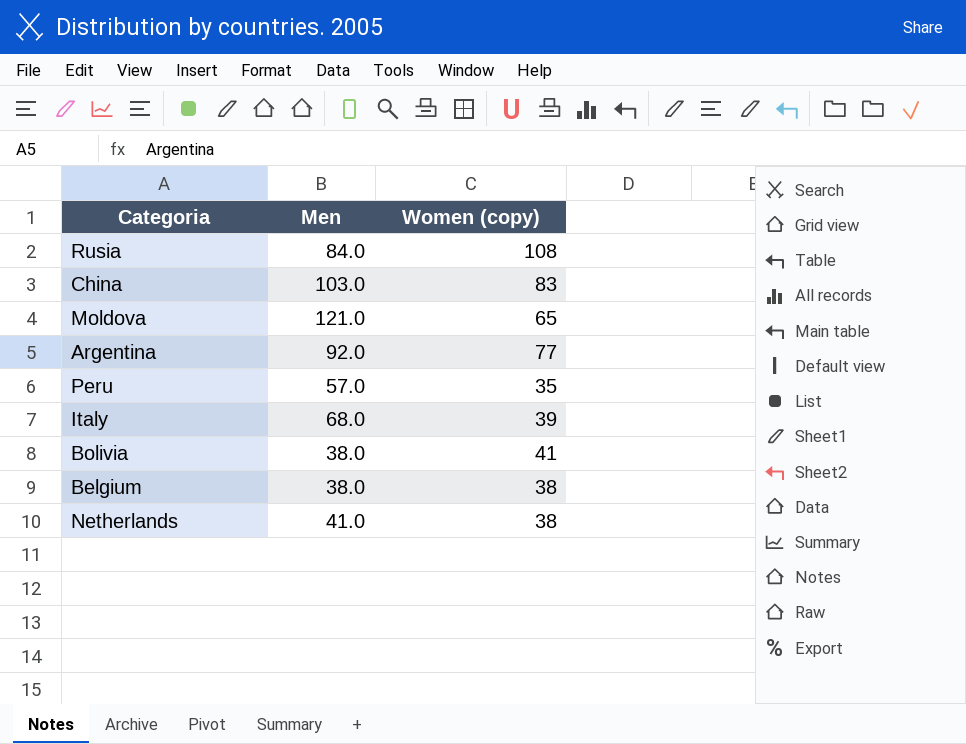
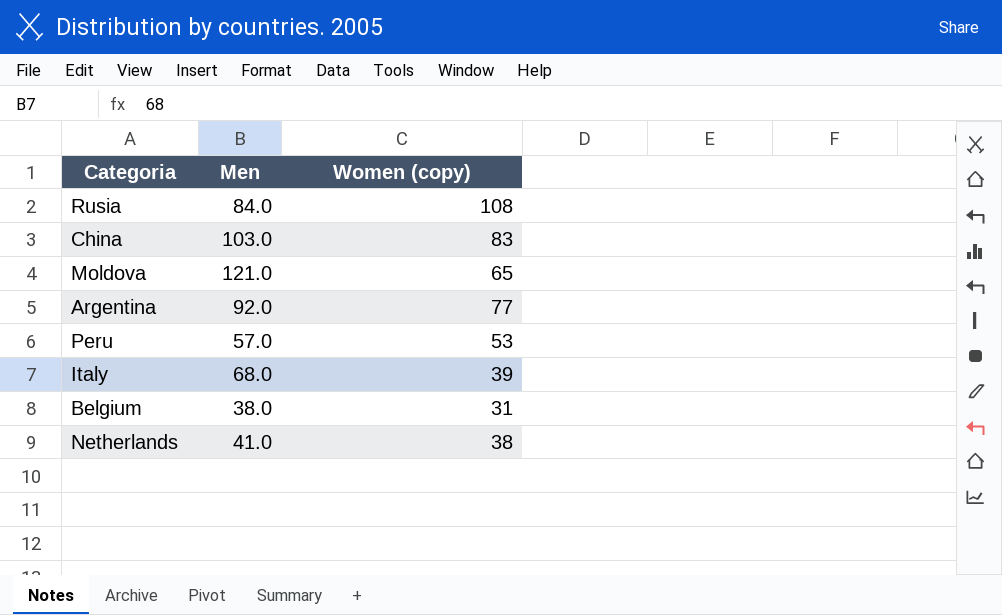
row Bolivia: 38.0 | 41 -> none
Peru | Women (copy): 35 -> 53
Belgium | Women (copy): 38 -> 31

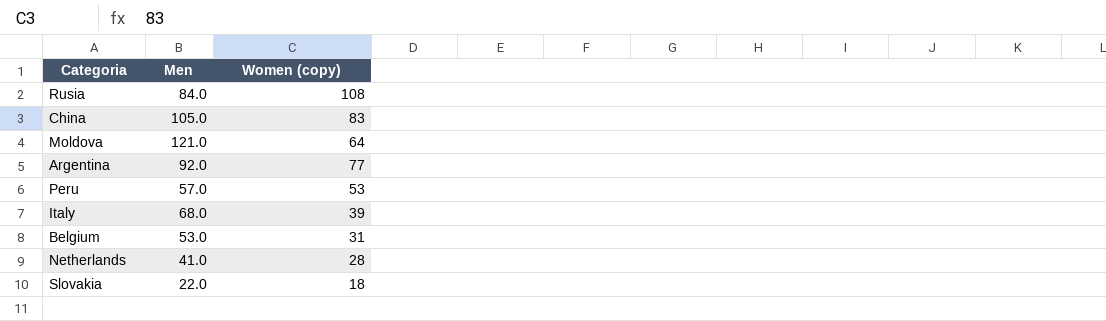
China | Men: 103.0 -> 105.0
Moldova | Women (copy): 65 -> 64
Belgium | Men: 38.0 -> 53.0
Netherlands | Women (copy): 38 -> 28
row Slovakia: none -> 22.0 | 18

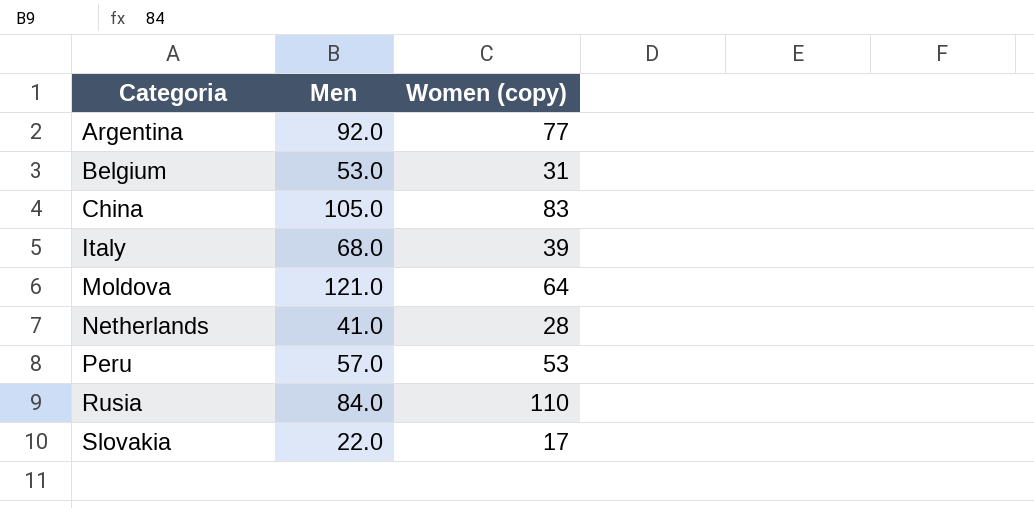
row order: none -> Categoria ascending
Rusia | Women (copy): 108 -> 110
Slovakia | Women (copy): 18 -> 17

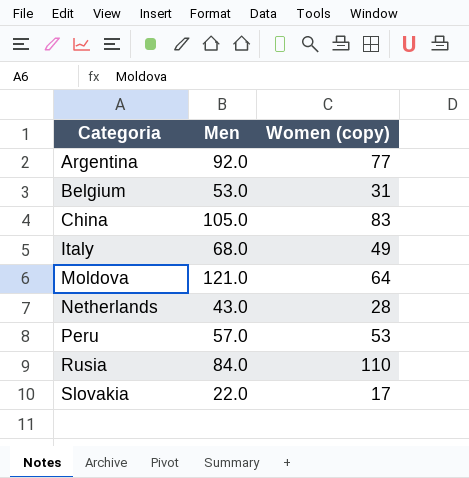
Italy | Women (copy): 39 -> 49
Netherlands | Men: 41.0 -> 43.0

